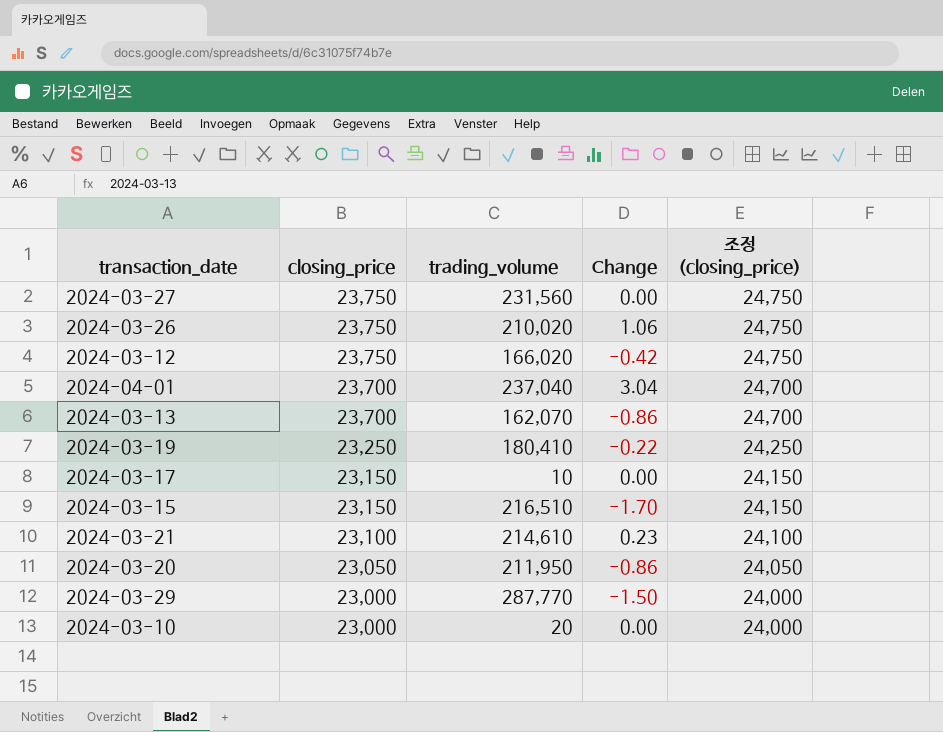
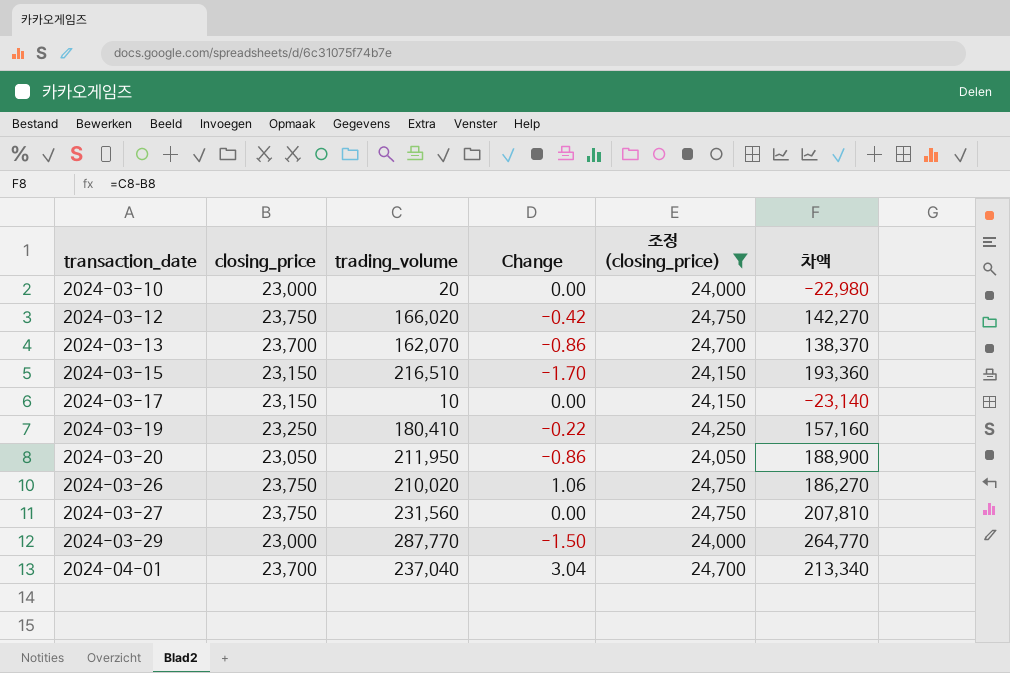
filter: none -> 조정 (closing_price) != 24,100
row order: closing_price descending -> transaction_date ascending
column 차액 | formula: none -> [trading_volume] - [closing_price]

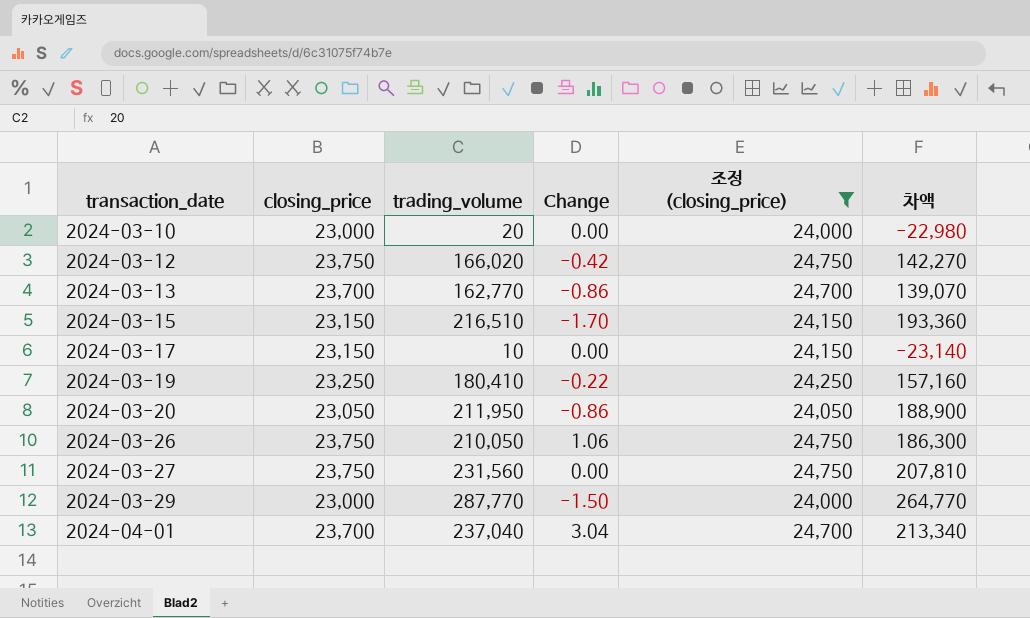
2024-03-13 | trading_volume: 162,070 -> 162,770
2024-03-13 | 차액: 138,370 -> 139,070
2024-03-26 | trading_volume: 210,020 -> 210,050
2024-03-26 | 차액: 186,270 -> 186,300

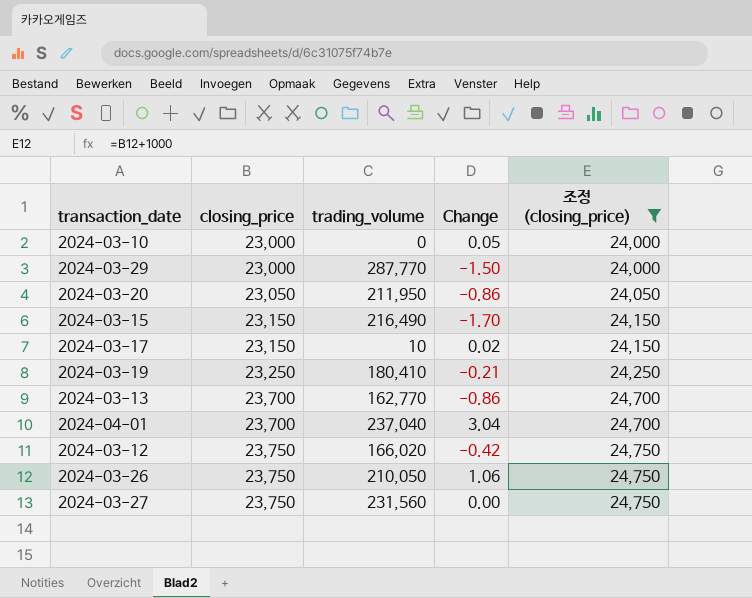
row order: transaction_date ascending -> closing_price ascending
column 차액 | formula: [trading_volume] - [closing_price] -> none
2024-03-10 | trading_volume: 20 -> 0
2024-03-10 | Change: 0.00 -> 0.05
2024-03-15 | trading_volume: 216,510 -> 216,490
2024-03-17 | Change: 0.00 -> 0.02
2024-03-19 | Change: -0.22 -> -0.21

